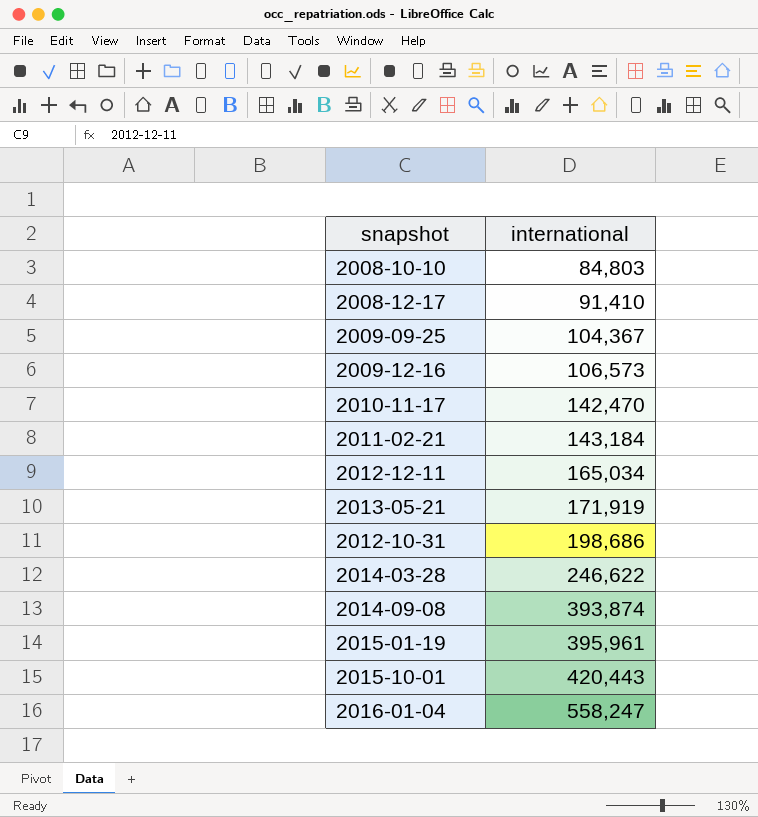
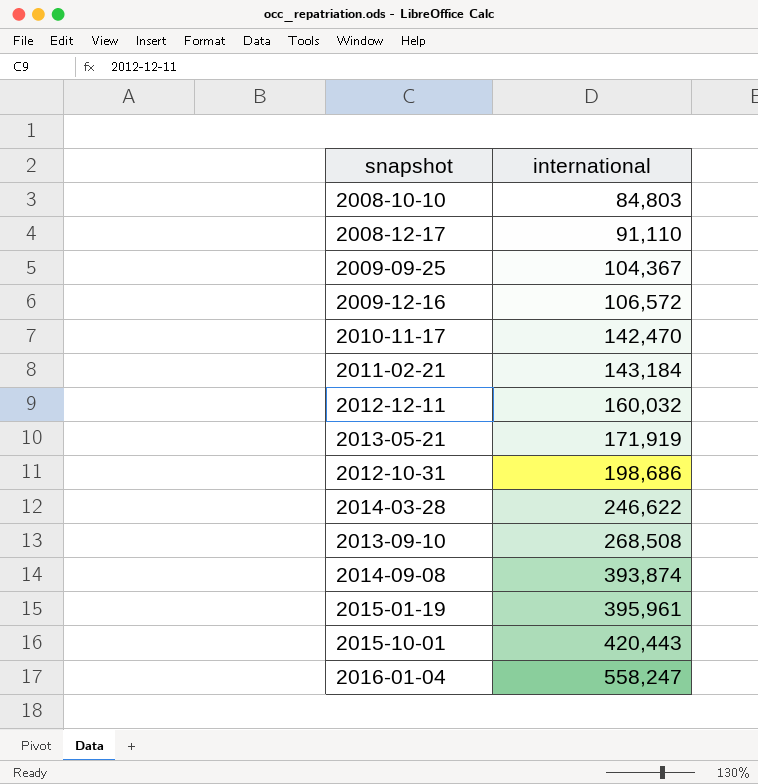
2008-12-17 | international: 91,410 -> 91,110
2009-12-16 | international: 106,573 -> 106,572
2012-12-11 | international: 165,034 -> 160,032
row 2013-09-10: none -> 268,508

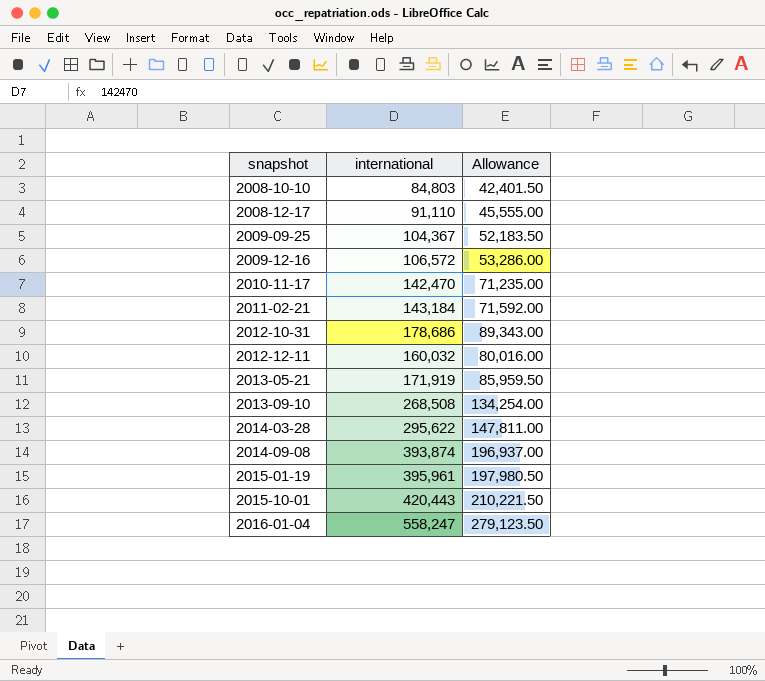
row order: international ascending -> snapshot ascending
column Allowance | formula: none -> [international] * 0.5
2012-10-31 | international: 198,686 -> 178,686
2014-03-28 | international: 246,622 -> 295,622

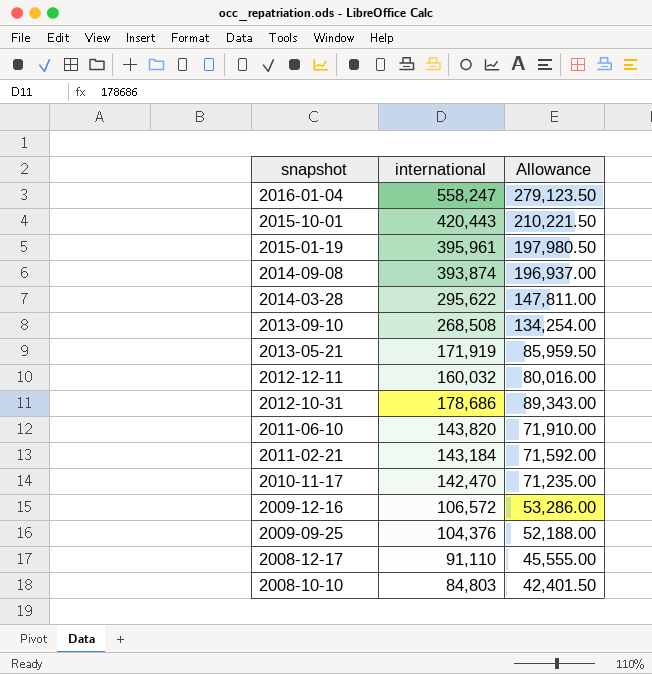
row order: snapshot ascending -> snapshot descending
row 2011-06-10: none -> 143,820 | 71,910.00
2009-09-25 | international: 104,367 -> 104,376
2009-09-25 | Allowance: 52,183.50 -> 52,188.00

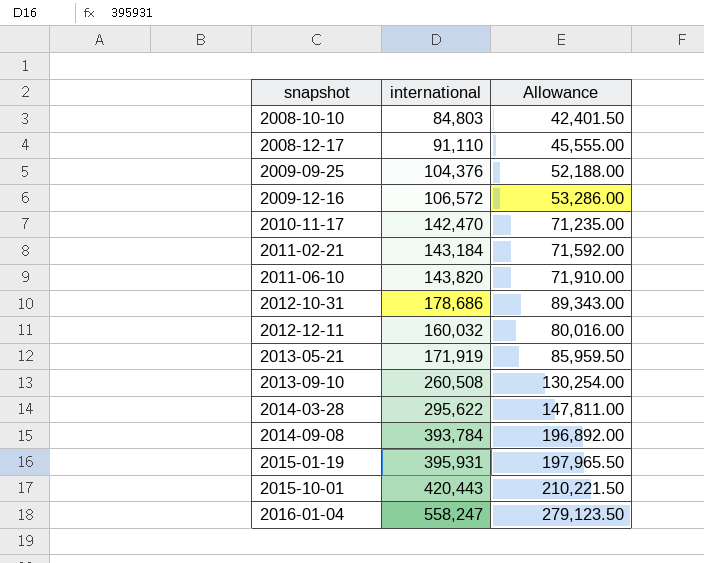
row order: snapshot descending -> snapshot ascending
2013-09-10 | international: 268,508 -> 260,508
2013-09-10 | Allowance: 134,254.00 -> 130,254.00
2014-09-08 | international: 393,874 -> 393,784
2014-09-08 | Allowance: 196,937.00 -> 196,892.00
2015-01-19 | international: 395,961 -> 395,931
2015-01-19 | Allowance: 197,980.50 -> 197,965.50

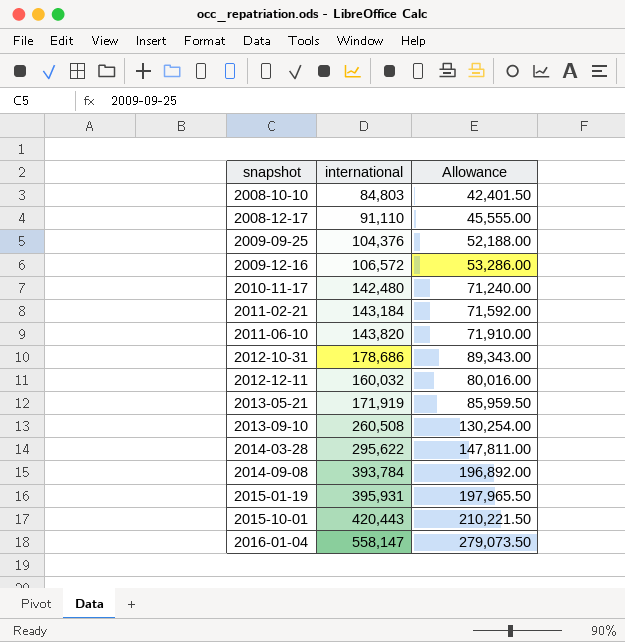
2010-11-17 | international: 142,470 -> 142,480
2010-11-17 | Allowance: 71,235.00 -> 71,240.00
2016-01-04 | international: 558,247 -> 558,147
2016-01-04 | Allowance: 279,123.50 -> 279,073.50

